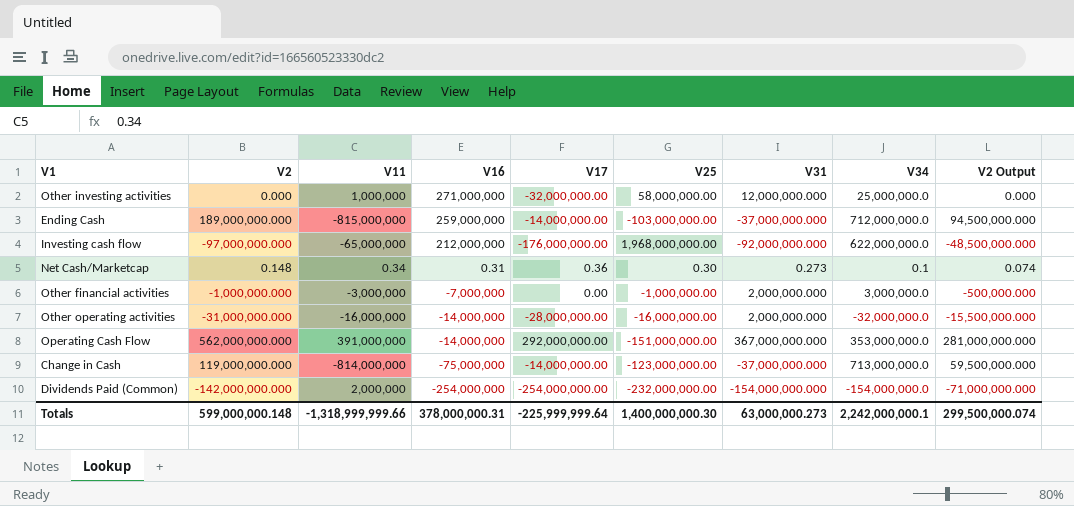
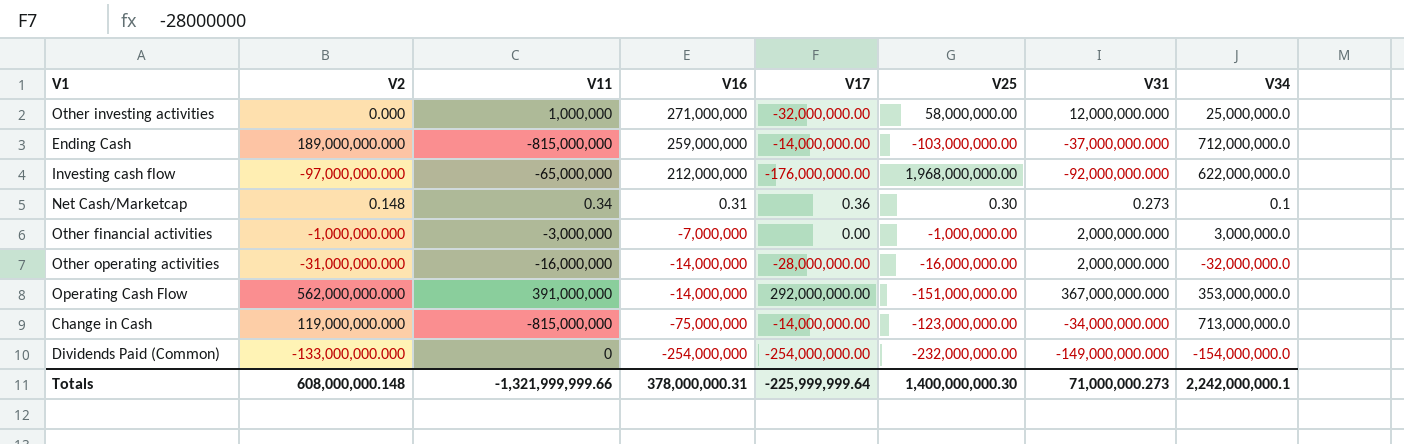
column V2 Output | formula: [V2] * 0.5 -> none
Change in Cash | V11: -814,000,000 -> -815,000,000
Change in Cash | V31: -37,000,000.000 -> -34,000,000.000
Dividends Paid (Common) | V2: -142,000,000.000 -> -133,000,000.000
Dividends Paid (Common) | V11: 2,000,000 -> 0
Dividends Paid (Common) | V31: -154,000,000.000 -> -149,000,000.000
Totals | V2: 599,000,000.148 -> 608,000,000.148
Totals | V11: -1,318,999,999.66 -> -1,321,999,999.66
Totals | V31: 63,000,000.273 -> 71,000,000.273

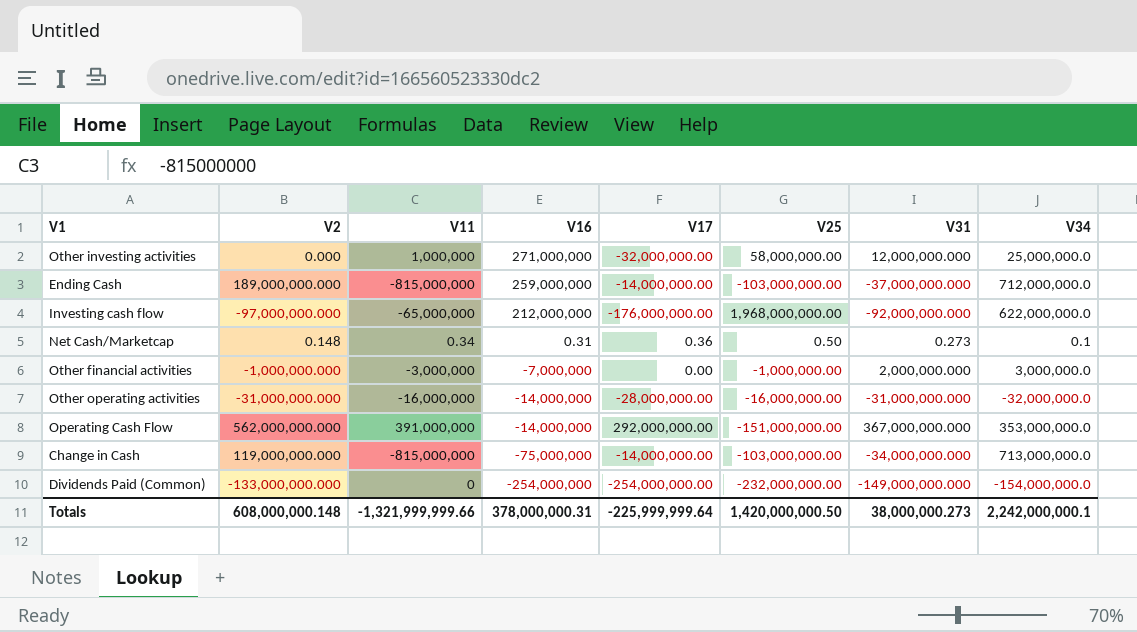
Net Cash/Marketcap | V25: 0.30 -> 0.50
Other operating activities | V31: 2,000,000.000 -> -31,000,000.000
Change in Cash | V25: -123,000,000.00 -> -103,000,000.00
Totals | V25: 1,400,000,000.30 -> 1,420,000,000.50
Totals | V31: 71,000,000.273 -> 38,000,000.273

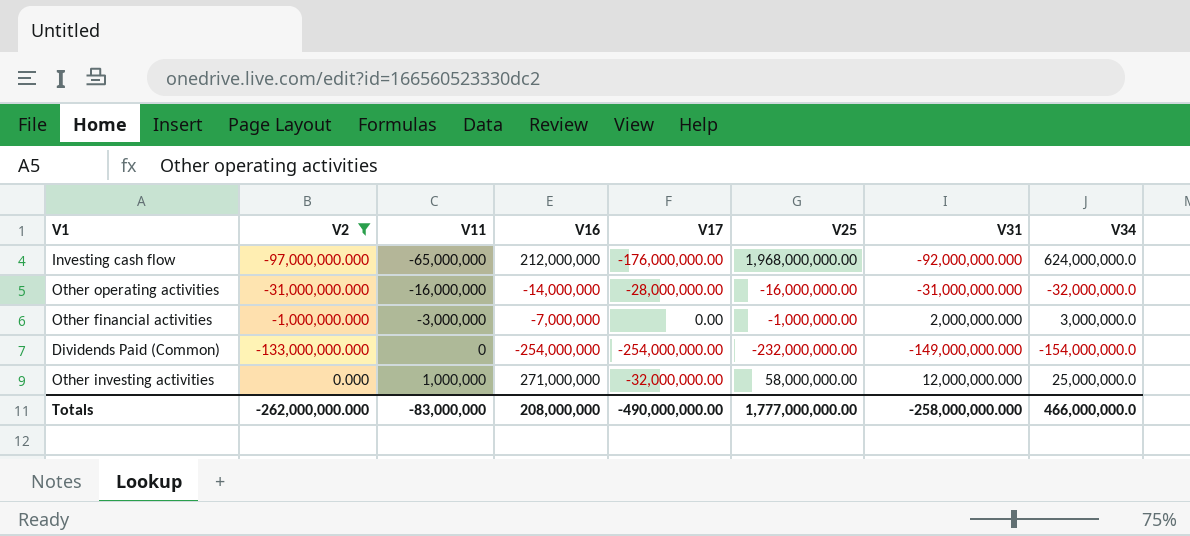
filter: none -> V2 <= 0.000
row order: V16 descending -> V11 ascending
Investing cash flow | V34: 622,000,000.0 -> 624,000,000.0
Totals | V2: 608,000,000.148 -> -262,000,000.000
Totals | V11: -1,321,999,999.66 -> -83,000,000
Totals | V16: 378,000,000.31 -> 208,000,000
Totals | V17: -225,999,999.64 -> -490,000,000.00
Totals | V25: 1,420,000,000.50 -> 1,777,000,000.00
Totals | V31: 38,000,000.273 -> -258,000,000.000
Totals | V34: 2,242,000,000.1 -> 466,000,000.0

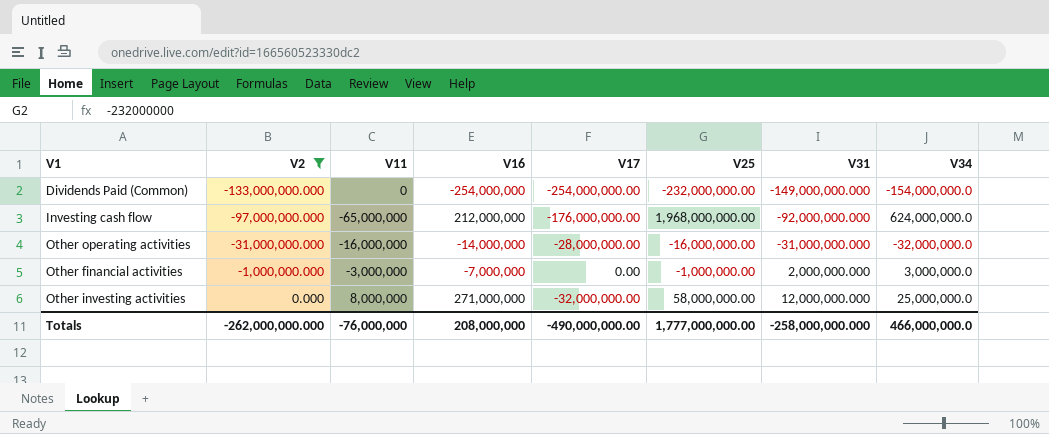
row order: V11 ascending -> V2 ascending
Other investing activities | V11: 1,000,000 -> 8,000,000
Totals | V11: -83,000,000 -> -76,000,000

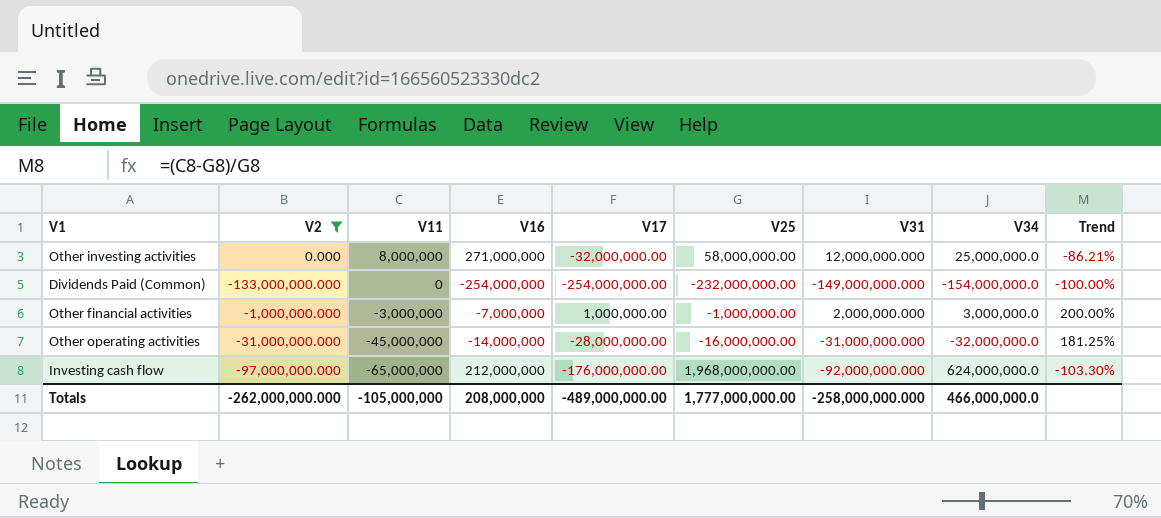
row order: V2 ascending -> V11 descending
column Trend | formula: none -> ([V11] - [V25]) / [V25]
Other financial activities | V17: 0.00 -> 1,000,000.00
Other operating activities | V11: -16,000,000 -> -45,000,000
Totals | V11: -76,000,000 -> -105,000,000
Totals | V17: -490,000,000.00 -> -489,000,000.00

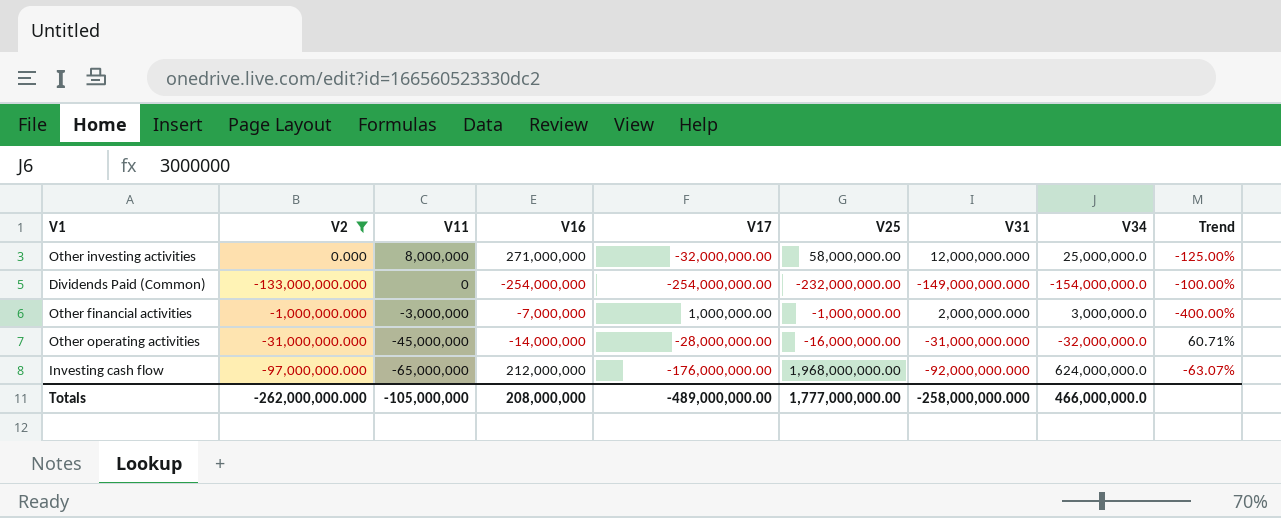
column Trend | formula: ([V11] - [V25]) / [V25] -> ([V11] - [V17]) / [V17]

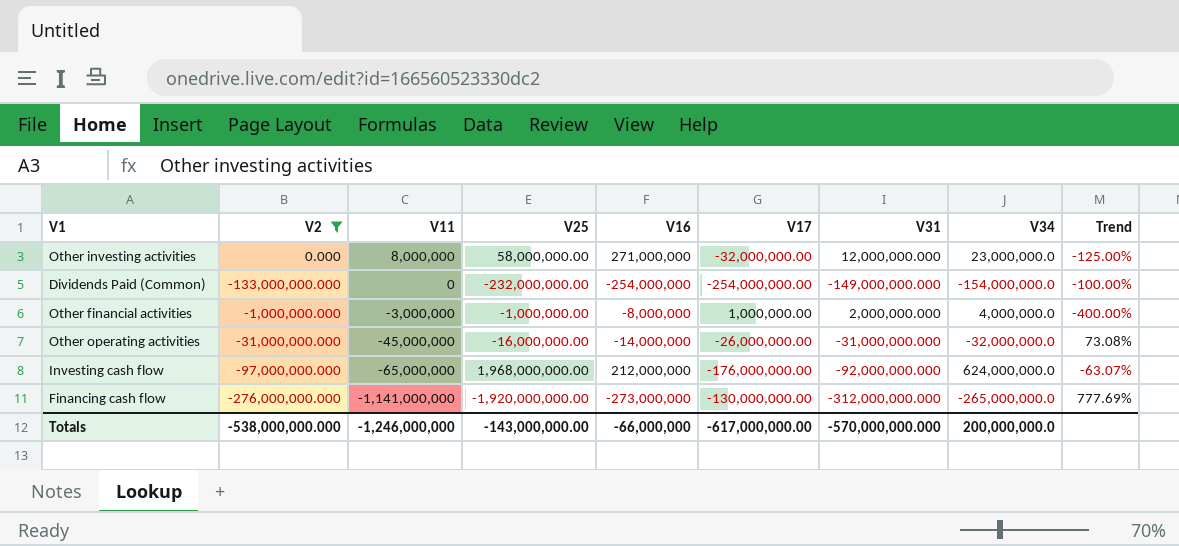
column V25 | position: 6 -> 4
Other investing activities | V34: 25,000,000.0 -> 23,000,000.0
Other financial activities | V16: -7,000,000 -> -8,000,000
Other financial activities | V34: 3,000,000.0 -> 4,000,000.0
Other operating activities | V17: -28,000,000.00 -> -26,000,000.00
Other operating activities | Trend: 60.71% -> 73.08%
row Financing cash flow: none -> -276,000,000.000 | -1,141,000,000 | -1,920,000,000.00 | -273,000,000 | -130,000,000.00 | -312,000,000.000 | -265,000,000.0 | 777.69%
Totals | V2: -262,000,000.000 -> -538,000,000.000
Totals | V11: -105,000,000 -> -1,246,000,000
Totals | V25: 1,777,000,000.00 -> -143,000,000.00
Totals | V16: 208,000,000 -> -66,000,000
Totals | V17: -489,000,000.00 -> -617,000,000.00
Totals | V31: -258,000,000.000 -> -570,000,000.000
Totals | V34: 466,000,000.0 -> 200,000,000.0

